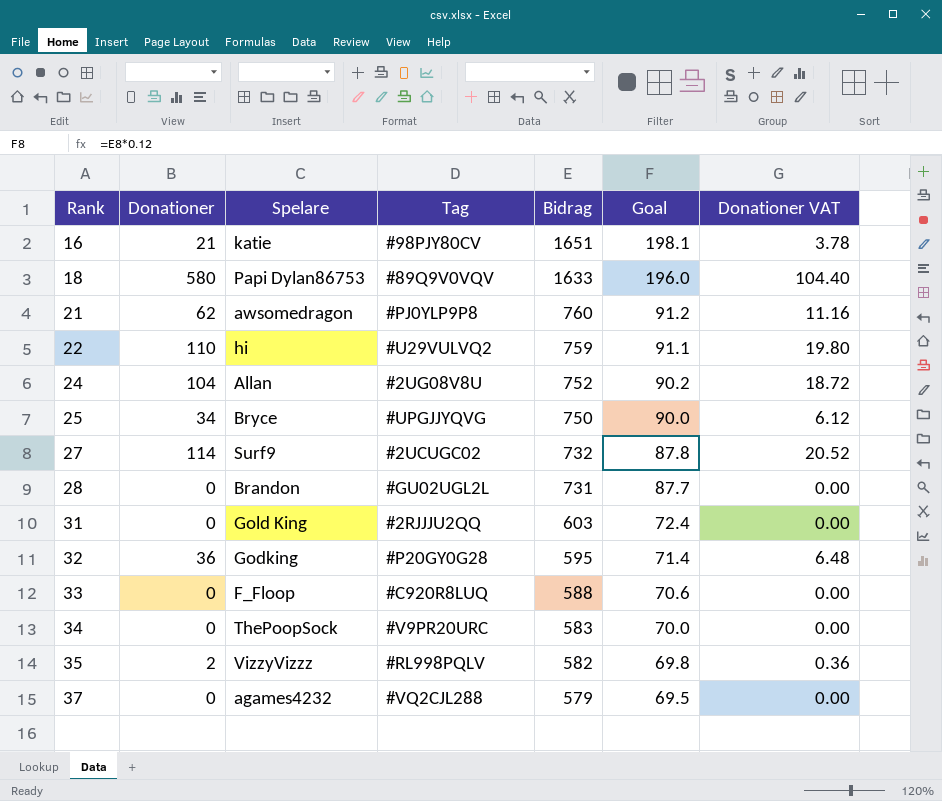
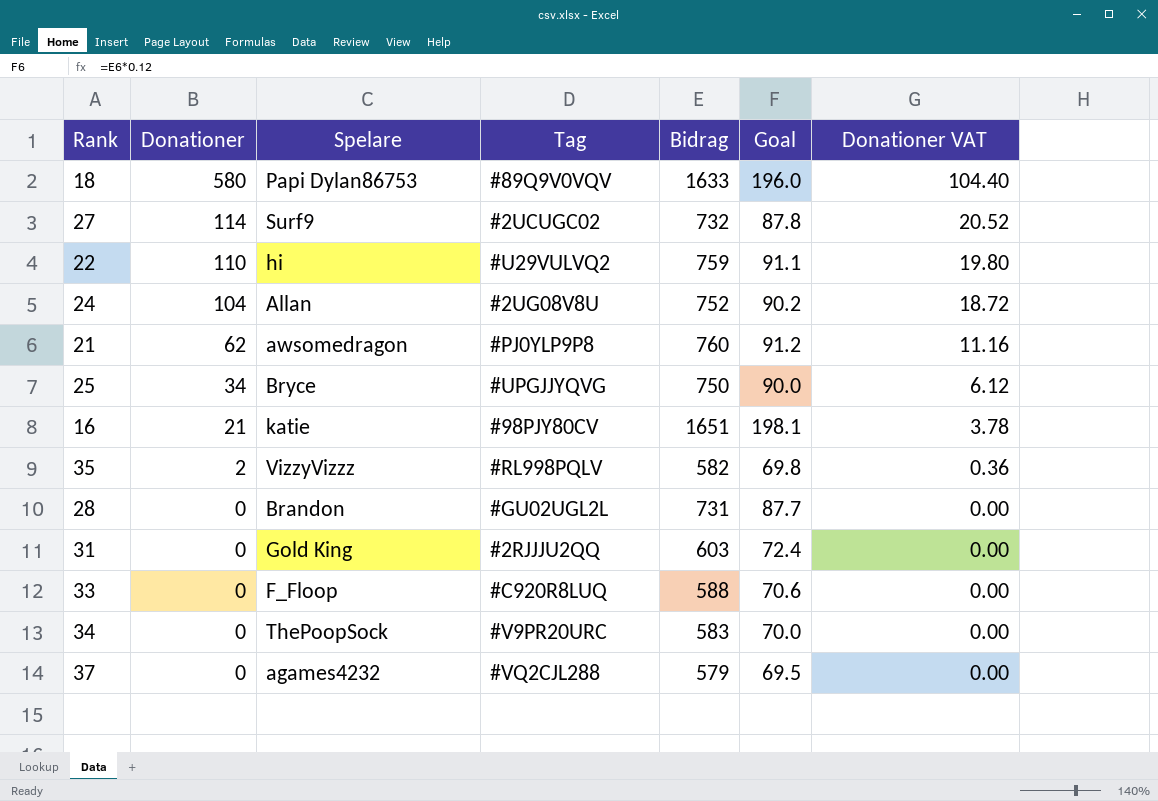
row order: Rank ascending -> Donationer descending
row 32: 36 | Godking | #P20GY0G28 | 595 | 71.4 | 6.48 -> none

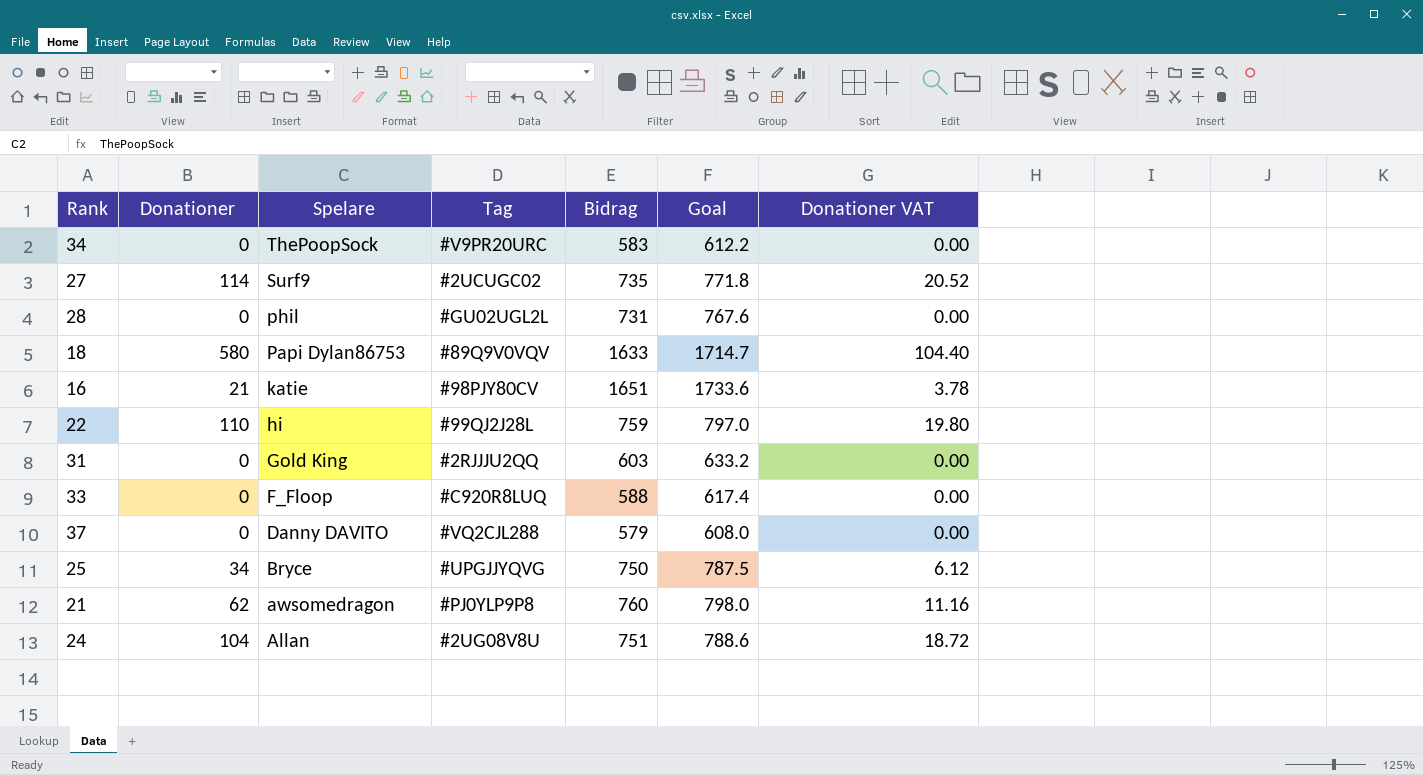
row order: Donationer descending -> Spelare descending
column Goal | formula: [Bidrag] * 0.12 -> [Bidrag] * 1.05
row 35: 2 | VizzyVizzz | #RL998PQLV | 582 | 69.8 | 0.36 -> none
27 | Bidrag: 732 -> 735
28 | Spelare: Brandon -> phil
22 | Tag: #U29VULVQ2 -> #99QJ2J28L
37 | Spelare: agames4232 -> Danny DAVITO
24 | Bidrag: 752 -> 751

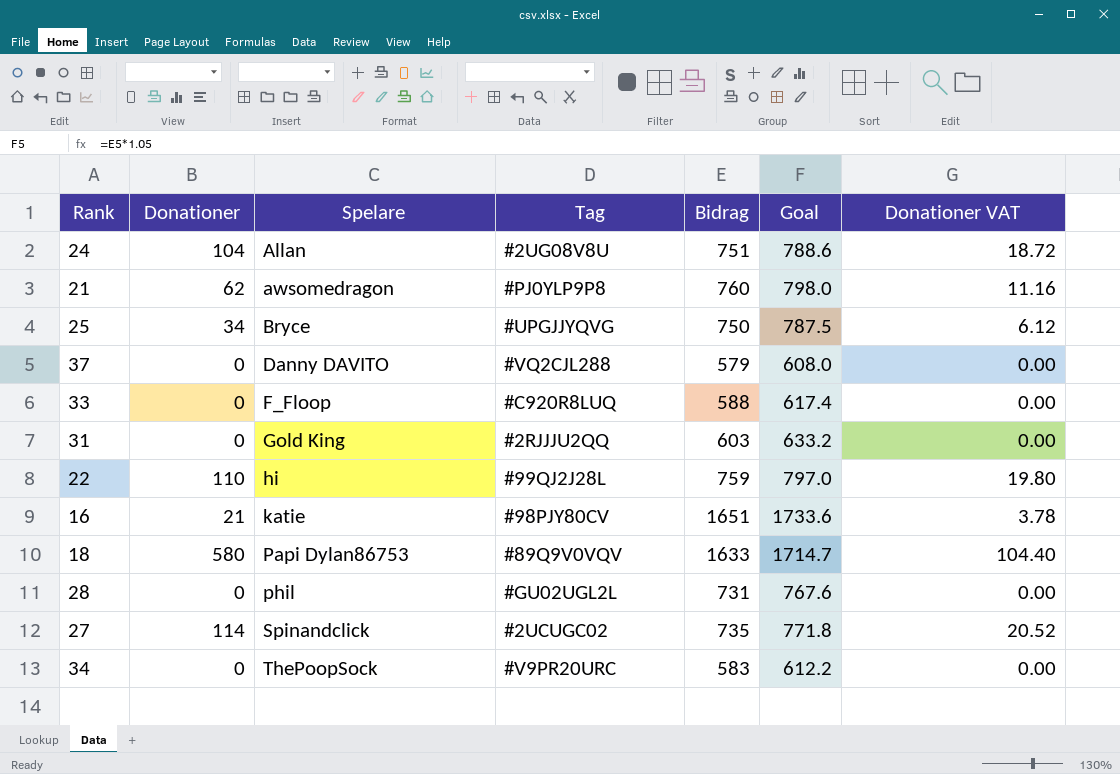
row order: Spelare descending -> Spelare ascending
27 | Spelare: Surf9 -> Spinandclick

